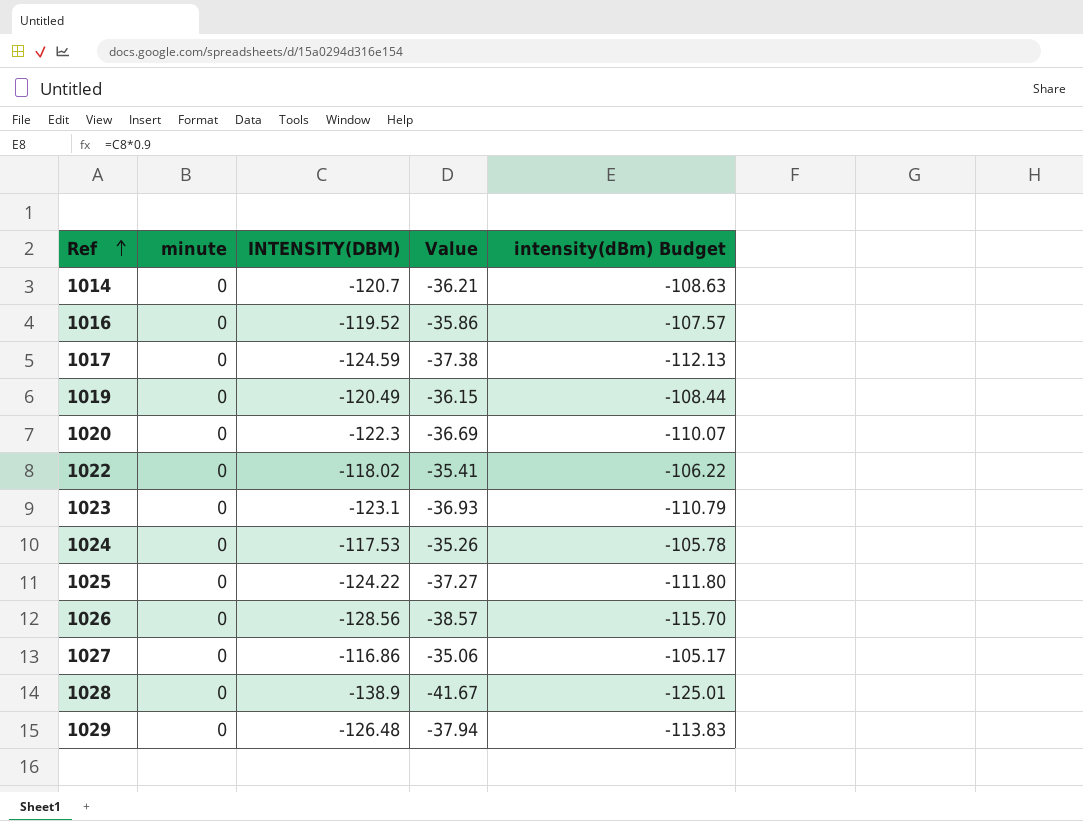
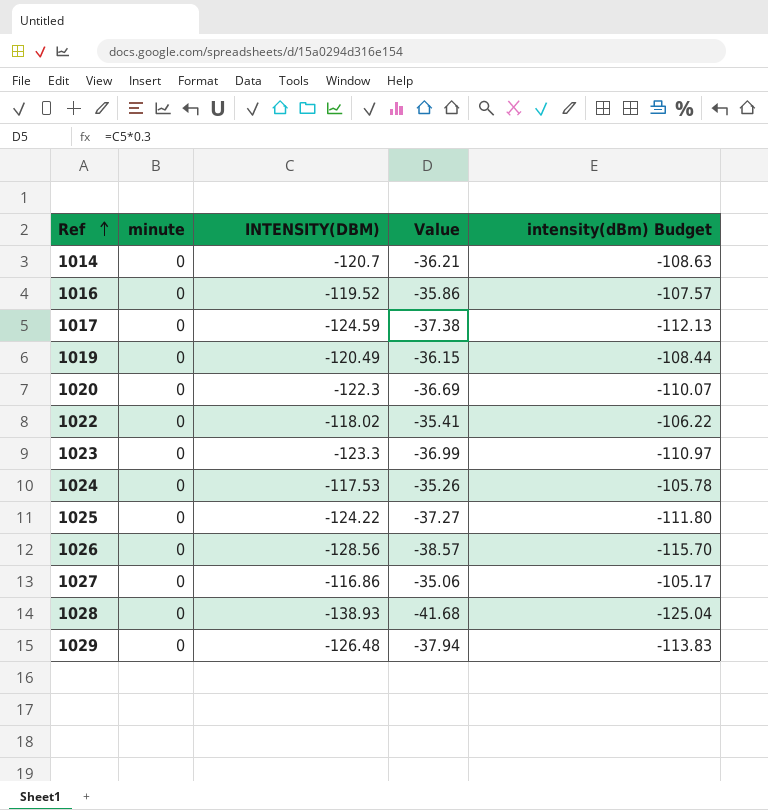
1023 | INTENSITY(DBM): -123.1 -> -123.3
1023 | Value: -36.93 -> -36.99
1023 | intensity(dBm) Budget: -110.79 -> -110.97
1028 | INTENSITY(DBM): -138.9 -> -138.93
1028 | Value: -41.67 -> -41.68
1028 | intensity(dBm) Budget: -125.01 -> -125.04

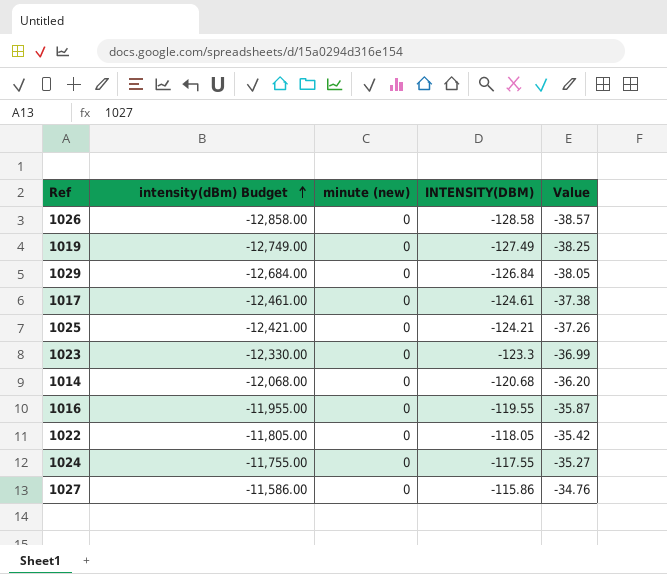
row order: Ref ascending -> intensity(dBm) Budget ascending
column intensity(dBm) Budget | formula: [INTENSITY(DBM)] * 0.9 -> [INTENSITY(DBM)] * 100
column intensity(dBm) Budget | position: 5 -> 2
column name: minute -> minute (new)
row 1020: 0 | -122.3 | -36.69 | -110.07 -> none
row 1028: 0 | -138.93 | -41.68 | -125.04 -> none
1026 | INTENSITY(DBM): -128.56 -> -128.58
1019 | INTENSITY(DBM): -120.49 -> -127.49
1019 | Value: -36.15 -> -38.25
1029 | INTENSITY(DBM): -126.48 -> -126.84
1029 | Value: -37.94 -> -38.05
1017 | INTENSITY(DBM): -124.59 -> -124.61
1025 | INTENSITY(DBM): -124.22 -> -124.21
1025 | Value: -37.27 -> -37.26
1014 | INTENSITY(DBM): -120.7 -> -120.68
1014 | Value: -36.21 -> -36.20
1016 | INTENSITY(DBM): -119.52 -> -119.55
1016 | Value: -35.86 -> -35.87
1022 | INTENSITY(DBM): -118.02 -> -118.05
1022 | Value: -35.41 -> -35.42
1024 | INTENSITY(DBM): -117.53 -> -117.55
1024 | Value: -35.26 -> -35.27
1027 | INTENSITY(DBM): -116.86 -> -115.86
1027 | Value: -35.06 -> -34.76

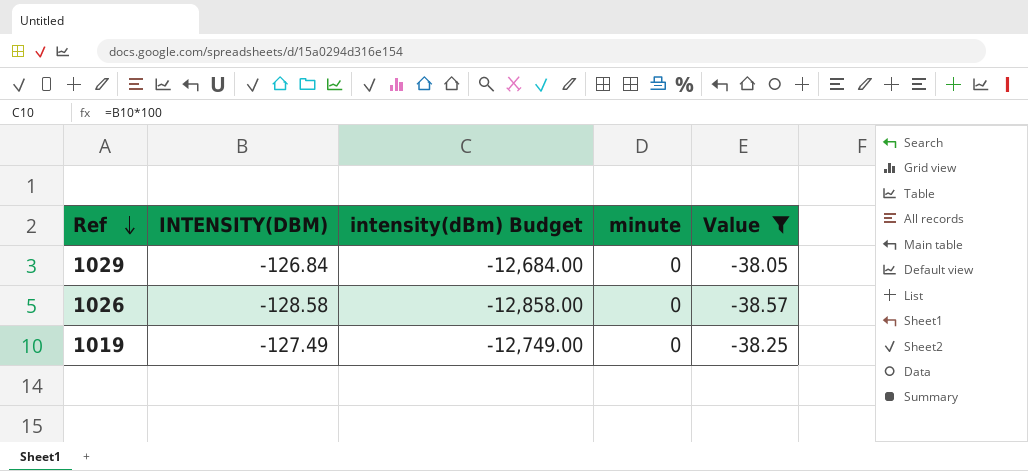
filter: none -> Value <= -38.05
row order: intensity(dBm) Budget ascending -> Ref descending
column INTENSITY(DBM) | position: 4 -> 2
column name: minute (new) -> minute

